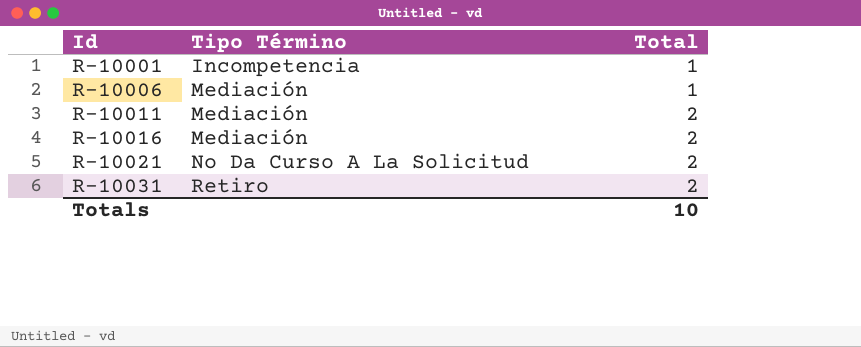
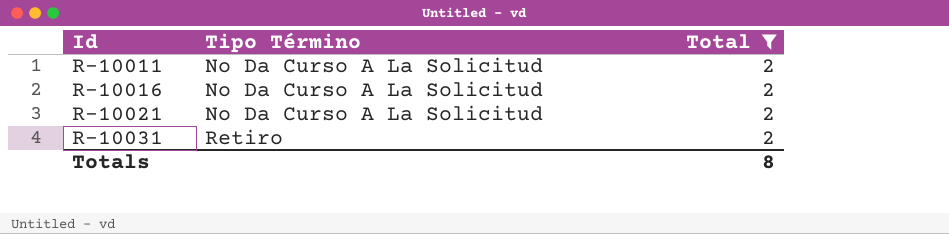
filter: none -> Total = 2
R-10011 | Tipo Término: Mediación -> No Da Curso A La Solicitud
R-10016 | Tipo Término: Mediación -> No Da Curso A La Solicitud
Totals | Total: 10 -> 8

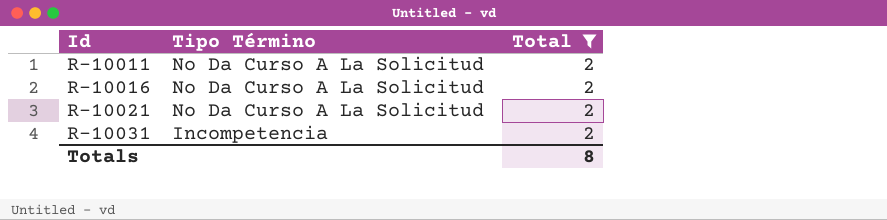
R-10031 | Tipo Término: Retiro -> Incompetencia

